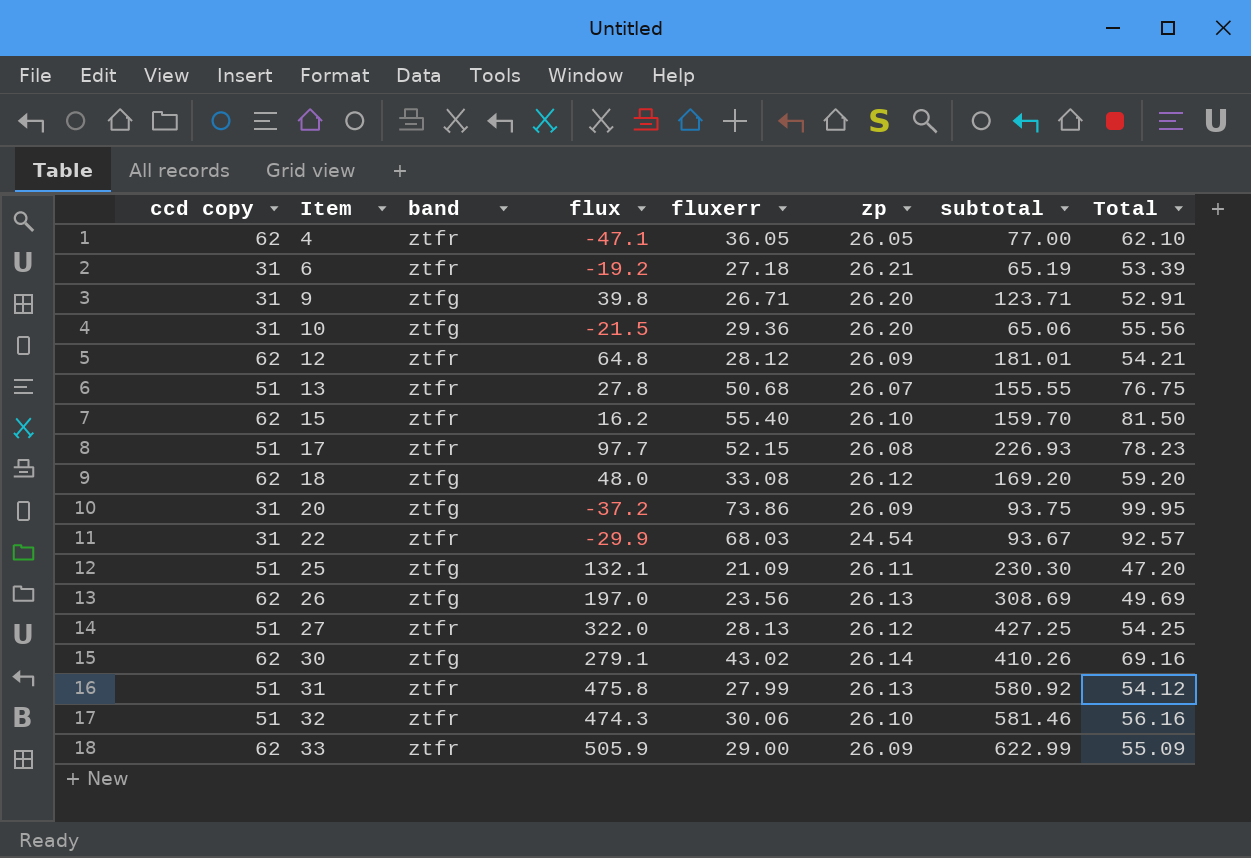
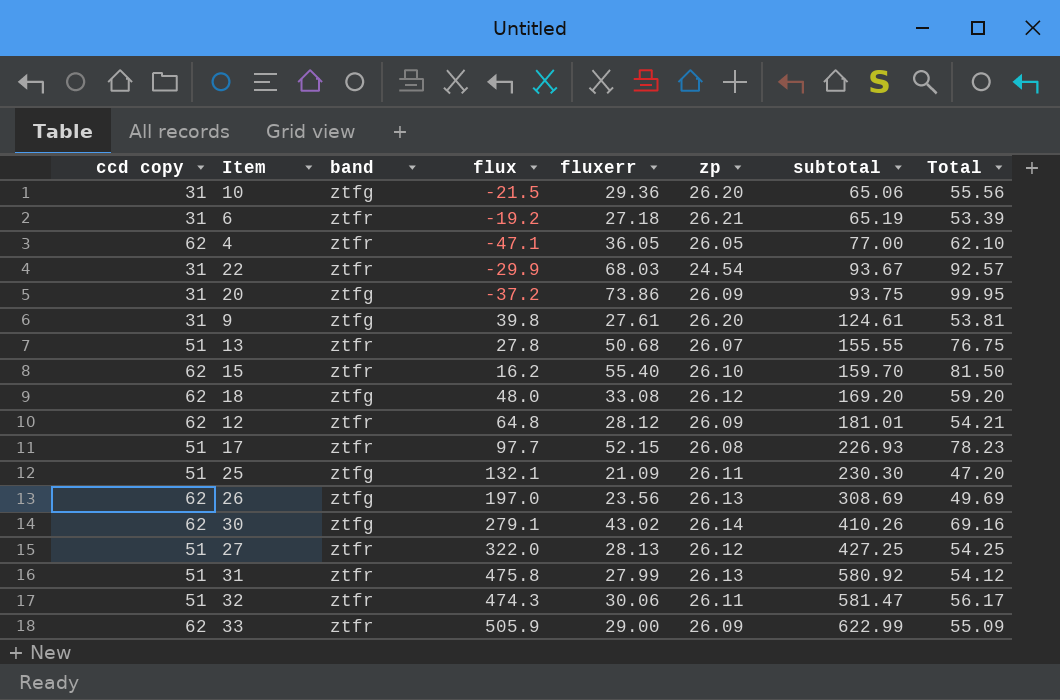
row order: Item ascending -> subtotal ascending
9 | fluxerr: 26.71 -> 27.61
9 | subtotal: 123.71 -> 124.61
9 | Total: 52.91 -> 53.81
32 | zp: 26.10 -> 26.11
32 | subtotal: 581.46 -> 581.47
32 | Total: 56.16 -> 56.17

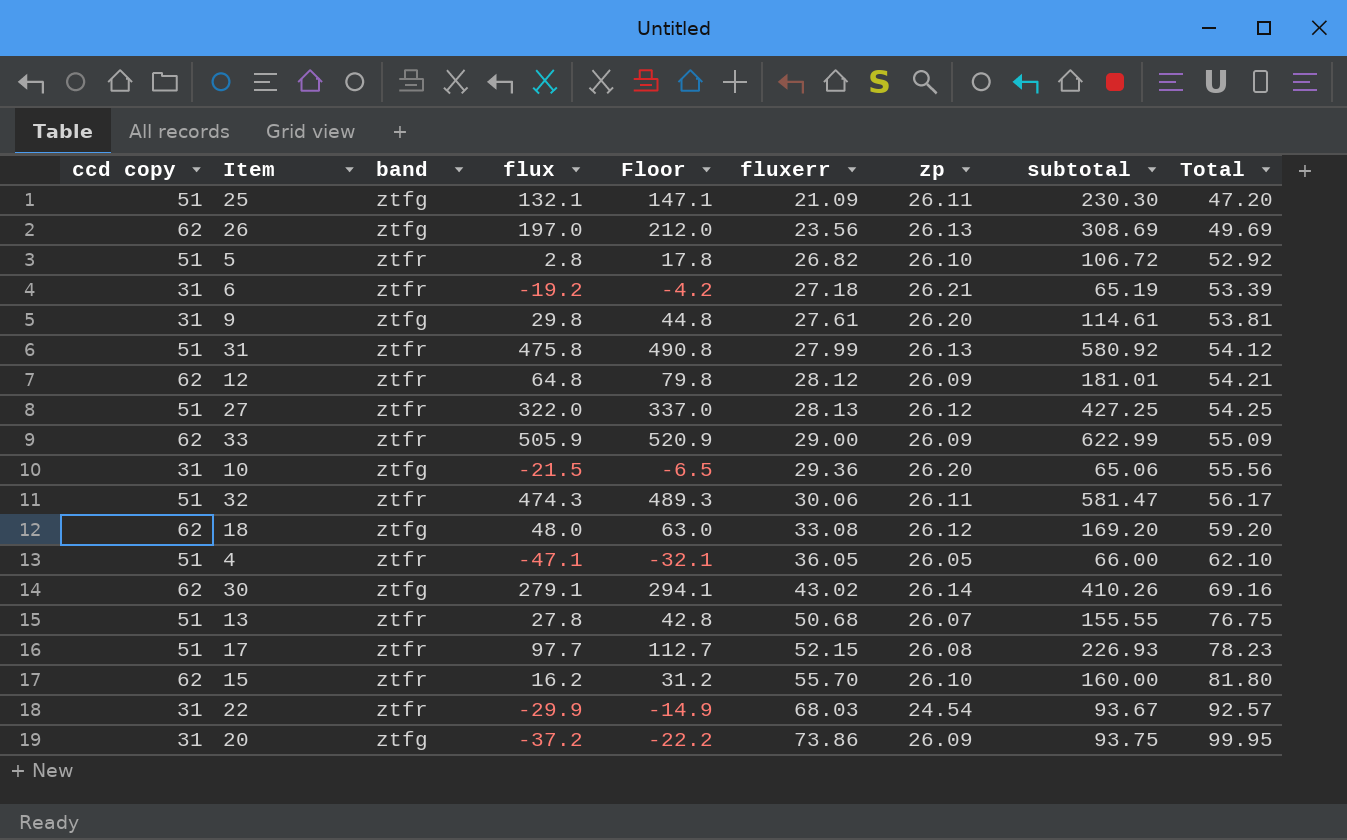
row order: subtotal ascending -> fluxerr ascending
column Floor | formula: none -> [flux] + 15
row 5: none -> 51 | ztfr | 2.8 | 17.8 | 26.82 | 26.10 | 106.72 | 52.92
9 | flux: 39.8 -> 29.8
9 | subtotal: 124.61 -> 114.61
4 | ccd copy: 62 -> 51
4 | subtotal: 77.00 -> 66.00
15 | fluxerr: 55.40 -> 55.70
15 | subtotal: 159.70 -> 160.00
15 | Total: 81.50 -> 81.80

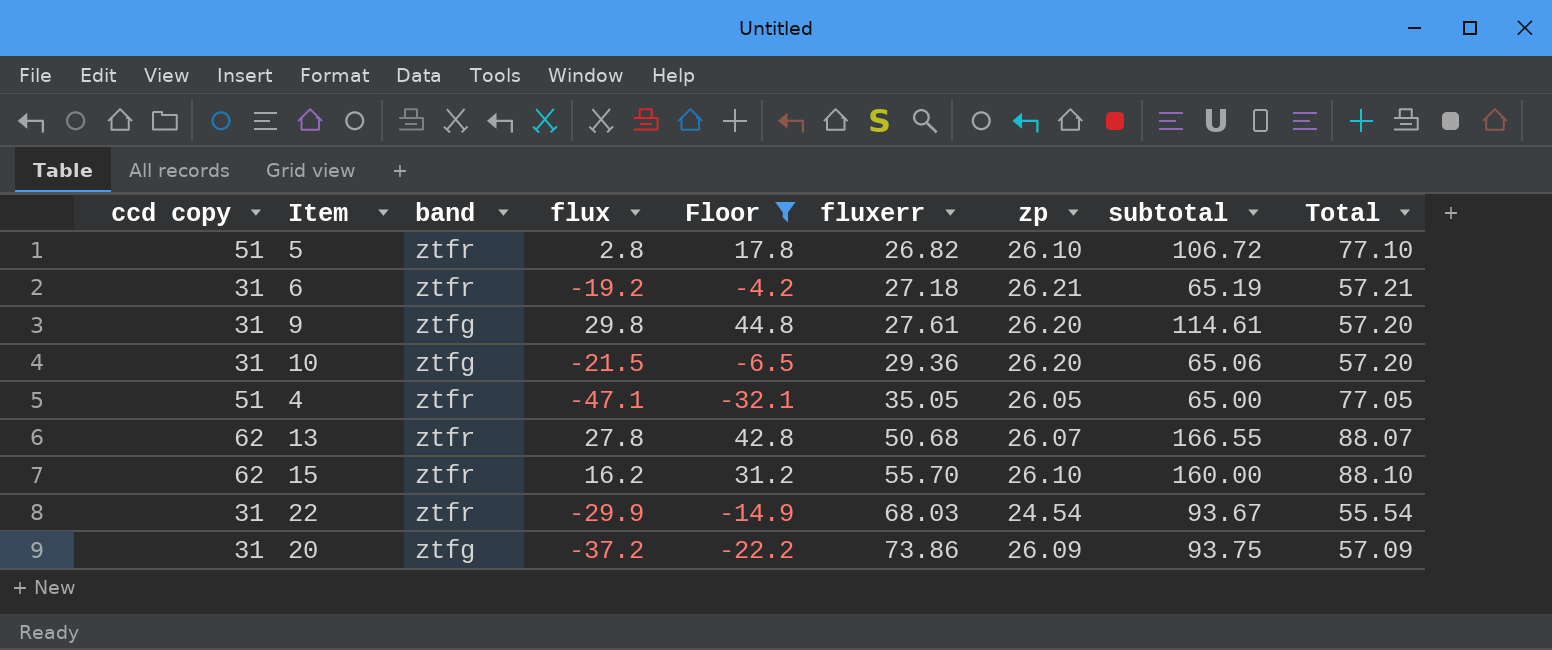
filter: none -> Floor <= 44.8
column Total | formula: [fluxerr] + [zp] -> [ccd copy] + [zp]
4 | fluxerr: 36.05 -> 35.05
4 | subtotal: 66.00 -> 65.00
13 | ccd copy: 51 -> 62
13 | subtotal: 155.55 -> 166.55

